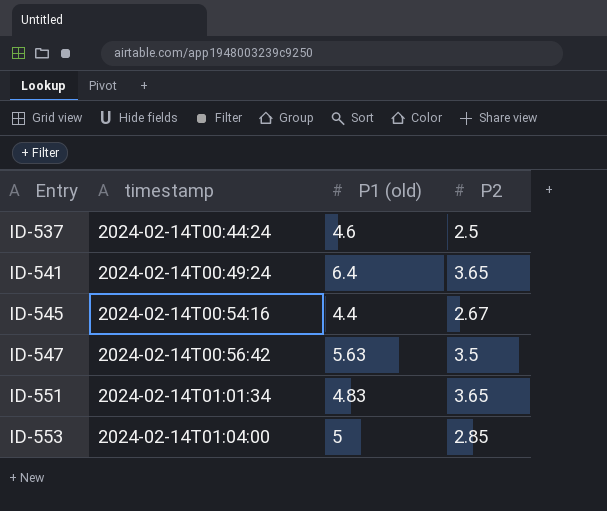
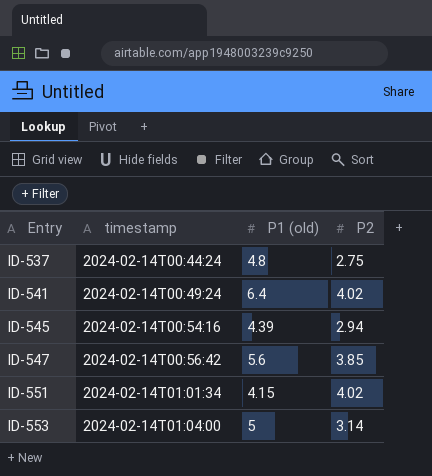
ID-537 | P1 (old): 4.6 -> 4.8
ID-537 | P2: 2.5 -> 2.75
ID-541 | P2: 3.65 -> 4.02
ID-545 | P1 (old): 4.4 -> 4.39
ID-545 | P2: 2.67 -> 2.94
ID-547 | P1 (old): 5.63 -> 5.6
ID-547 | P2: 3.5 -> 3.85
ID-551 | P1 (old): 4.83 -> 4.15
ID-551 | P2: 3.65 -> 4.02
ID-553 | P2: 2.85 -> 3.14

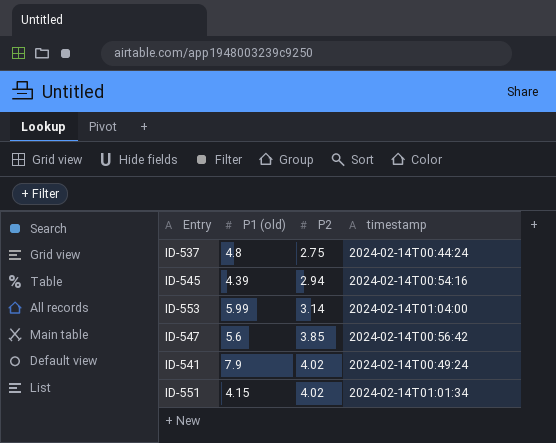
row order: Entry ascending -> P2 ascending
column timestamp | position: 2 -> 4
ID-553 | P1 (old): 5 -> 5.99
ID-541 | P1 (old): 6.4 -> 7.9

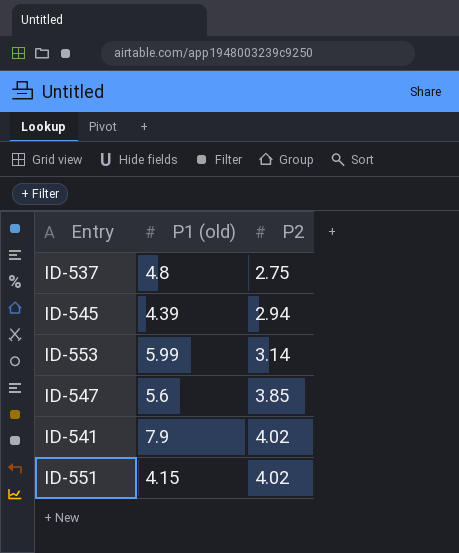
column timestamp | position: 4 -> none

